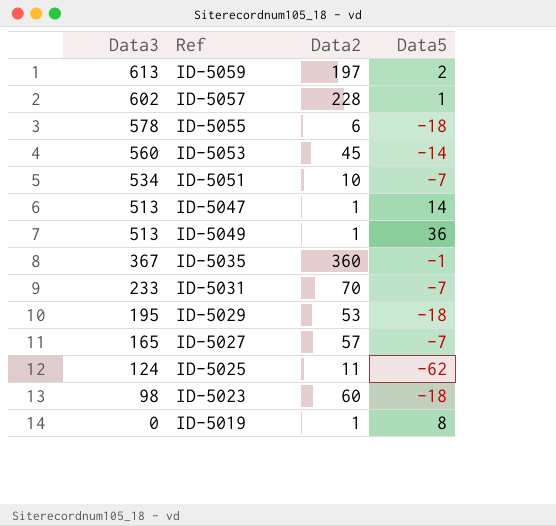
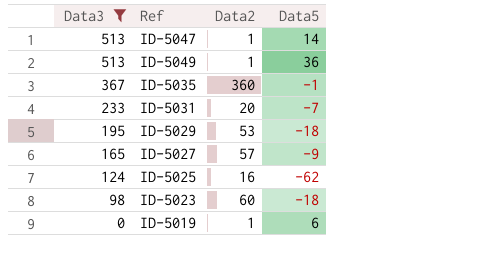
filter: none -> Data3 <= 513
ID-5031 | Data2: 70 -> 20
ID-5027 | Data5: -7 -> -9
ID-5025 | Data2: 11 -> 16
ID-5019 | Data5: 8 -> 6

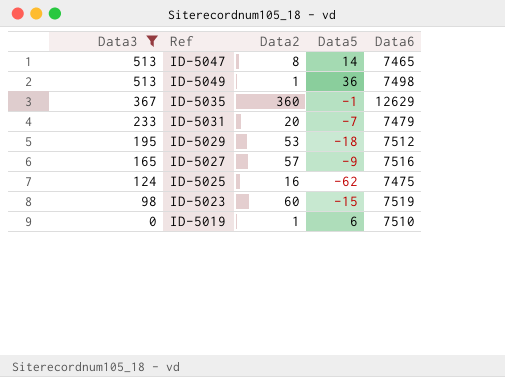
column Data6 | position: none -> 5
ID-5047 | Data2: 1 -> 8
ID-5023 | Data5: -18 -> -15

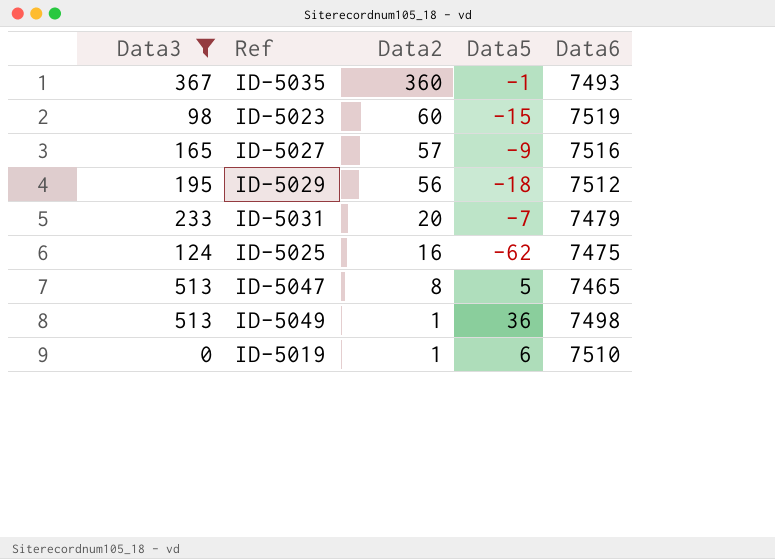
row order: Data3 descending -> Data2 descending
ID-5035 | Data6: 12629 -> 7493
ID-5029 | Data2: 53 -> 56
ID-5047 | Data5: 14 -> 5

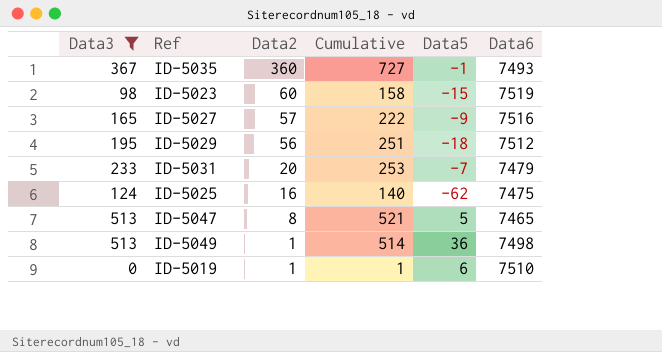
column Cumulative | formula: none -> [Data3] + [Data2]

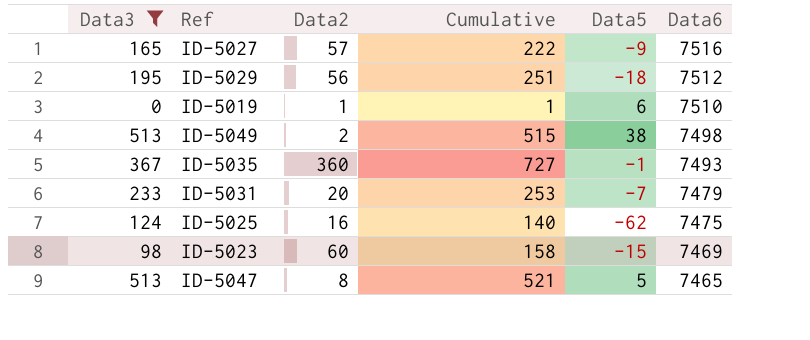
row order: Data2 descending -> Data6 descending
ID-5049 | Data2: 1 -> 2
ID-5049 | Cumulative: 514 -> 515
ID-5049 | Data5: 36 -> 38
ID-5023 | Data6: 7519 -> 7469

